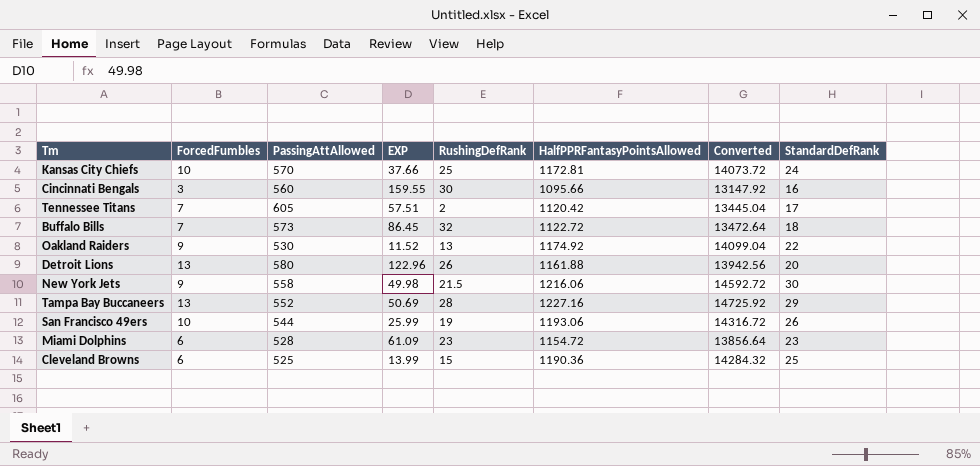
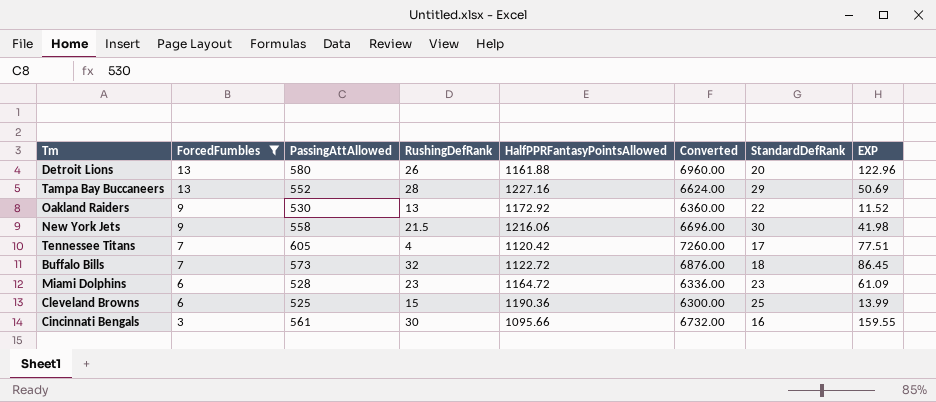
filter: none -> ForcedFumbles != 10
row order: none -> ForcedFumbles descending
column Converted | formula: [HalfPPRFantasyPointsAllowed] * 12 -> [PassingAttAllowed] * 12
column EXP | position: 4 -> 8
Oakland Raiders | HalfPPRFantasyPointsAllowed: 1174.92 -> 1172.92
New York Jets | EXP: 49.98 -> 41.98
Tennessee Titans | RushingDefRank: 2 -> 4
Tennessee Titans | EXP: 57.51 -> 77.51
Miami Dolphins | HalfPPRFantasyPointsAllowed: 1154.72 -> 1164.72
Cincinnati Bengals | PassingAttAllowed: 560 -> 561

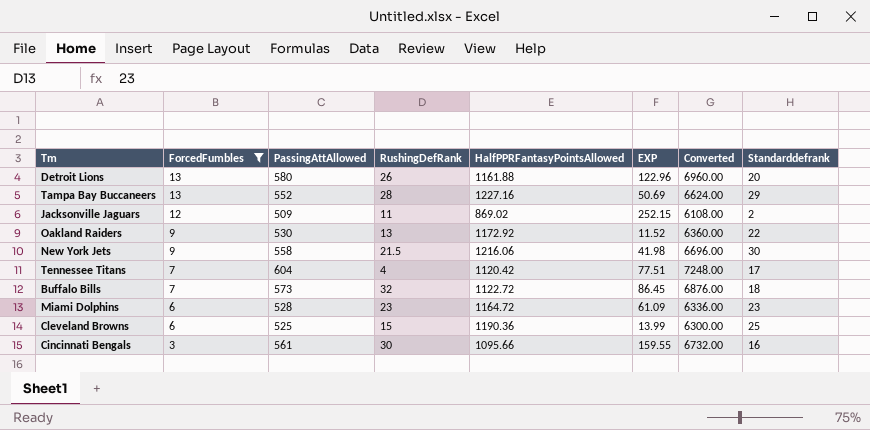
column EXP | position: 8 -> 6
column name: StandardDefRank -> Standarddefrank
row Jacksonville Jaguars: none -> 12 | 509 | 11 | 869.02 | 252.15 | 6108.00 | 2
Tennessee Titans | PassingAttAllowed: 605 -> 604
Tennessee Titans | Converted: 7260.00 -> 7248.00

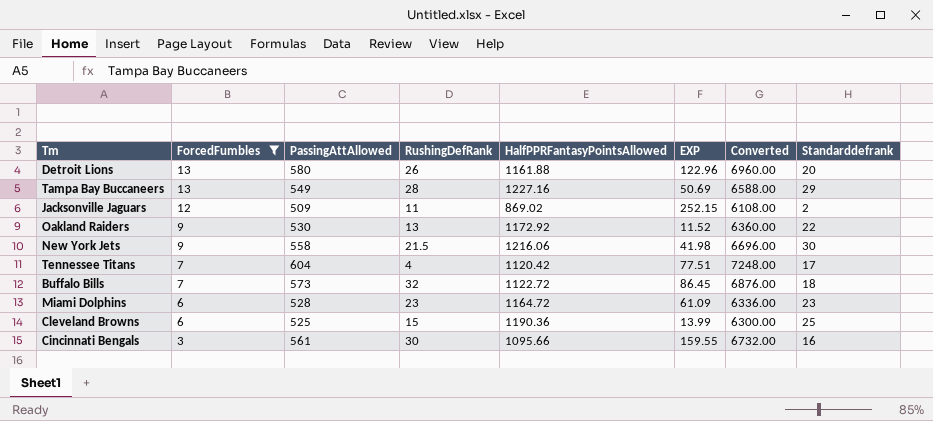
Tampa Bay Buccaneers | PassingAttAllowed: 552 -> 549
Tampa Bay Buccaneers | Converted: 6624.00 -> 6588.00

